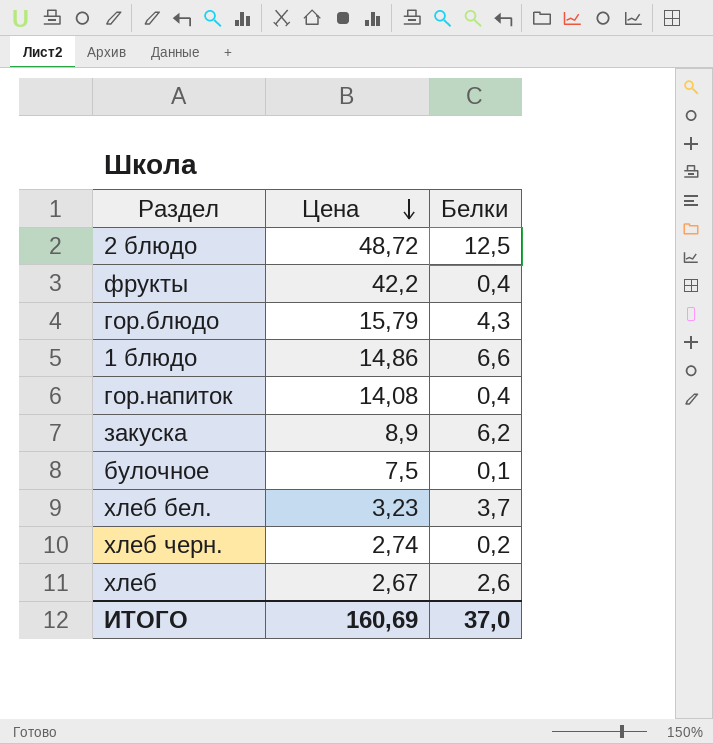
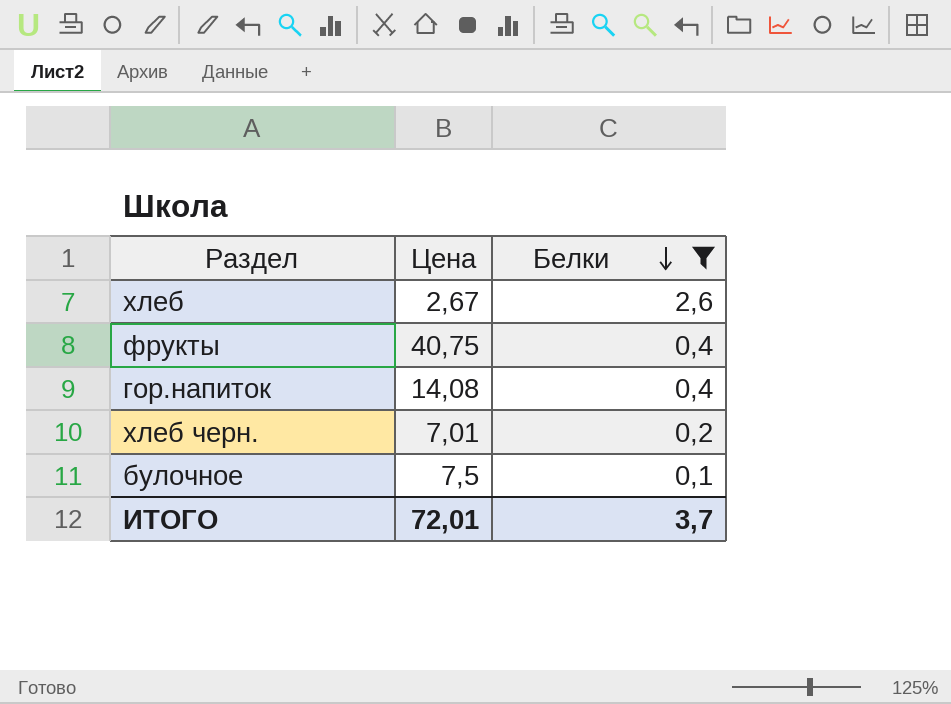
filter: none -> Белки <= 2,6
row order: Цена descending -> Белки descending
фрукты | Цена: 42,2 -> 40,75
хлеб черн. | Цена: 2,74 -> 7,01
ИТОГО | Цена: 160,69 -> 72,01
ИТОГО | Белки: 37,0 -> 3,7

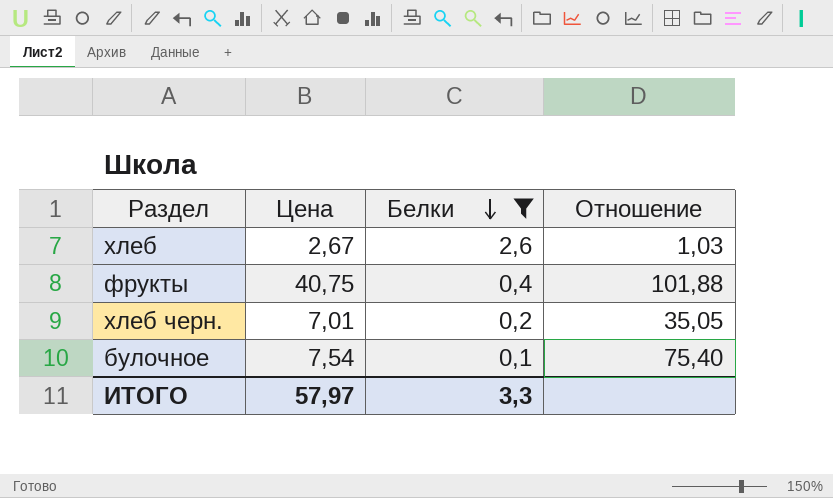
column Отношение | formula: none -> [Цена] / [Белки]
row гор.напиток: 14,08 | 0,4 -> none
булочное | Цена: 7,5 -> 7,54
ИТОГО | Цена: 72,01 -> 57,97
ИТОГО | Белки: 3,7 -> 3,3

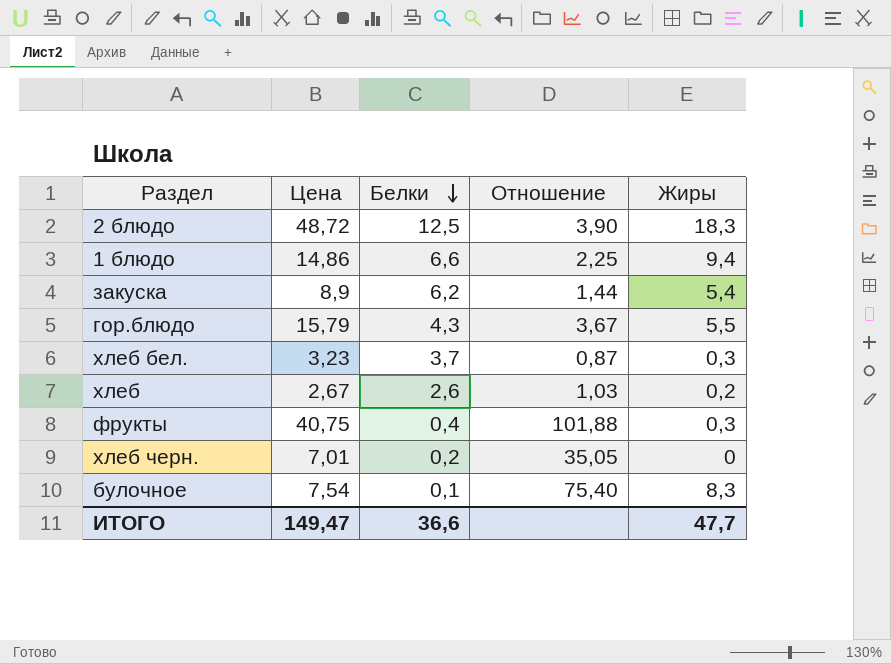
filter: Белки <= 2,6 -> none
column Жиры | position: none -> 5
ИТОГО | Цена: 57,97 -> 149,47
ИТОГО | Белки: 3,3 -> 36,6

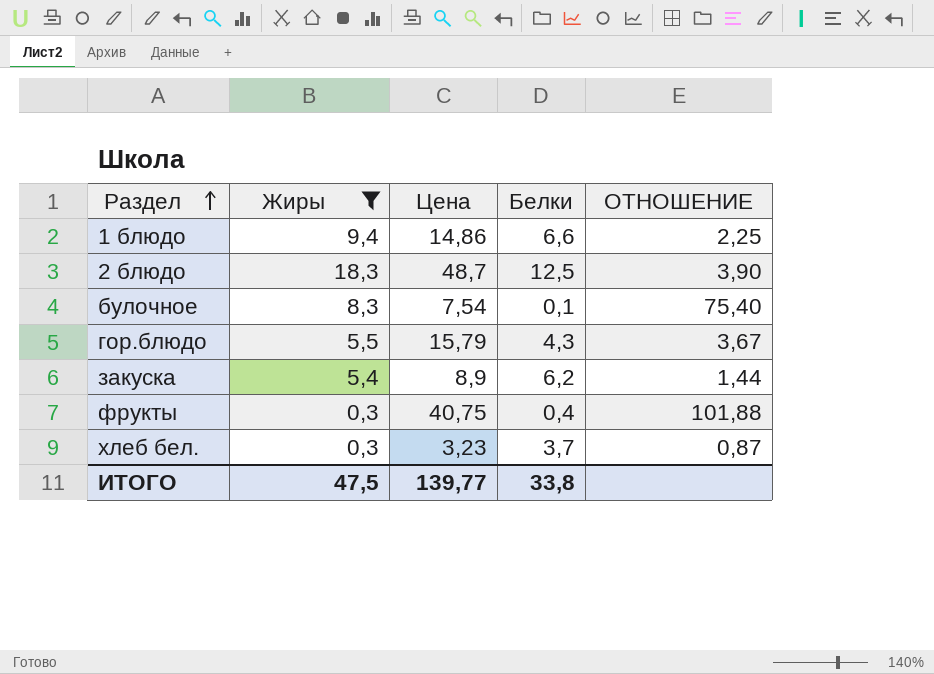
filter: none -> Жиры >= 0,3
row order: Белки descending -> Раздел ascending
column Жиры | position: 5 -> 2
column name: Отношение -> ОТНОШЕНИЕ
2 блюдо | Цена: 48,72 -> 48,7
ИТОГО | Жиры: 47,7 -> 47,5
ИТОГО | Цена: 149,47 -> 139,77
ИТОГО | Белки: 36,6 -> 33,8

